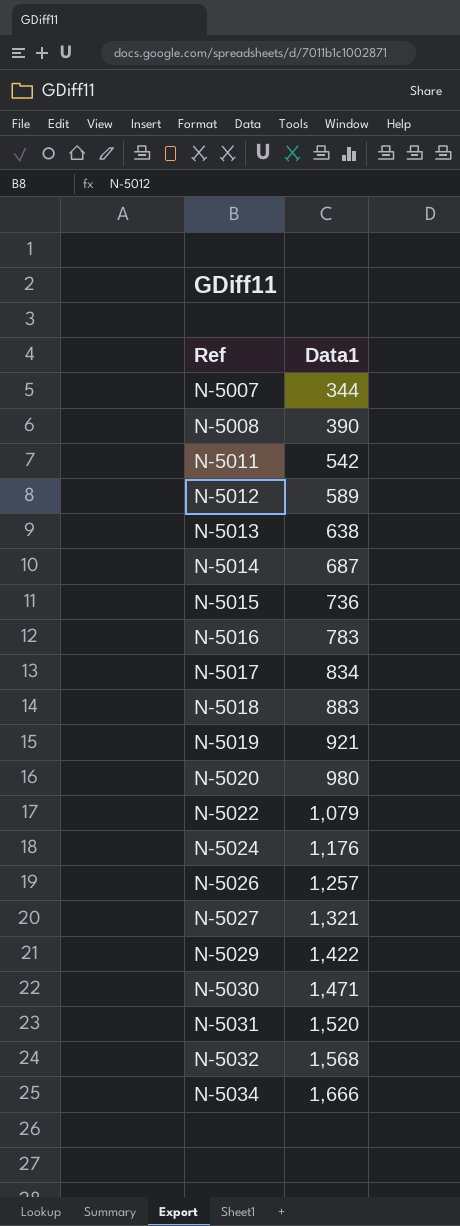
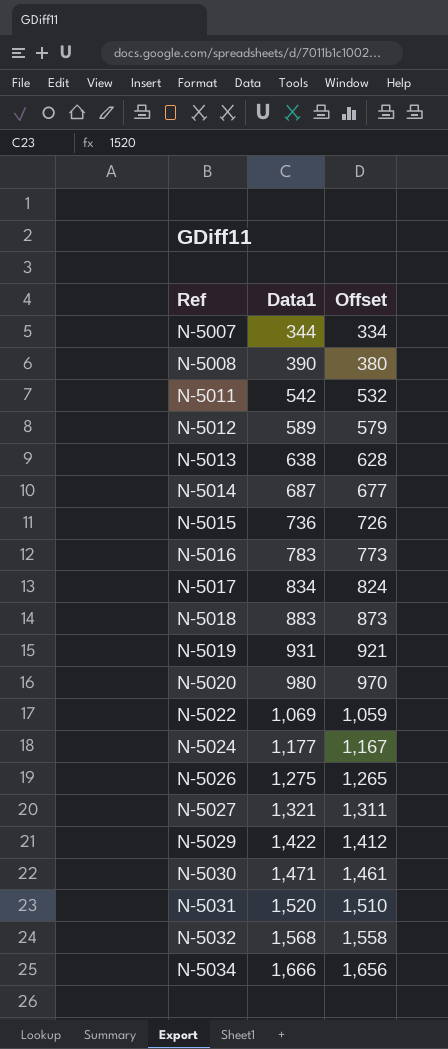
column Offset | formula: none -> [Data1] - 10
N-5019 | Data1: 921 -> 931
N-5022 | Data1: 1,079 -> 1,069
N-5024 | Data1: 1,176 -> 1,177
N-5026 | Data1: 1,257 -> 1,275

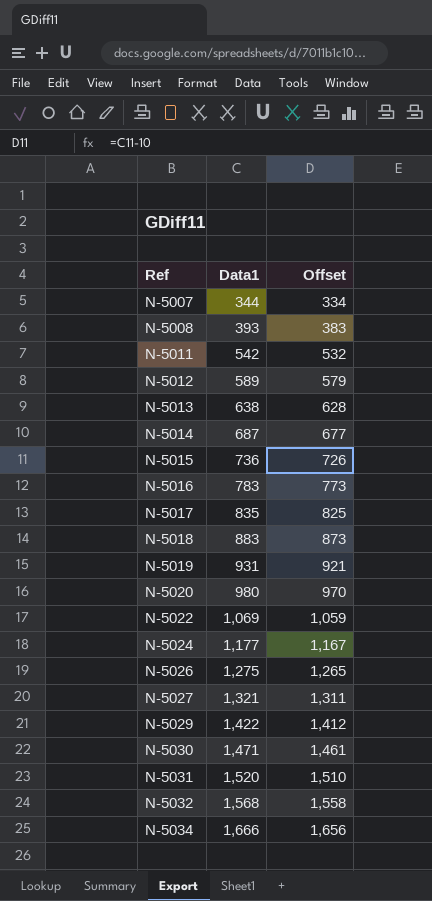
N-5008 | Data1: 390 -> 393
N-5008 | Offset: 380 -> 383
N-5017 | Data1: 834 -> 835
N-5017 | Offset: 824 -> 825

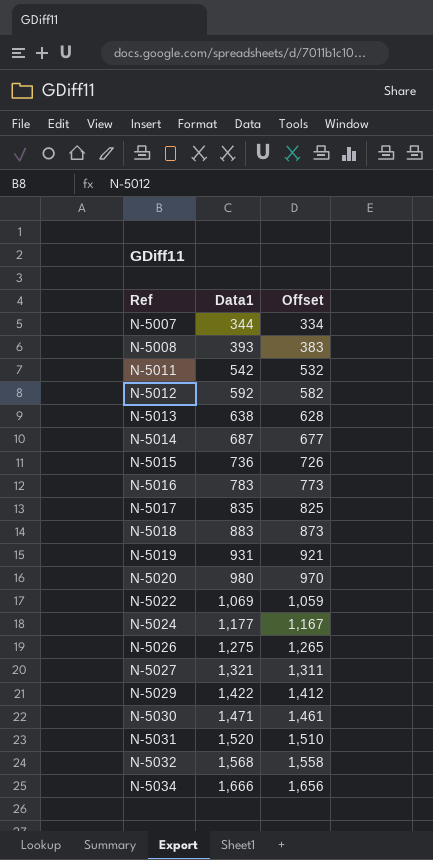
N-5012 | Data1: 589 -> 592
N-5012 | Offset: 579 -> 582

